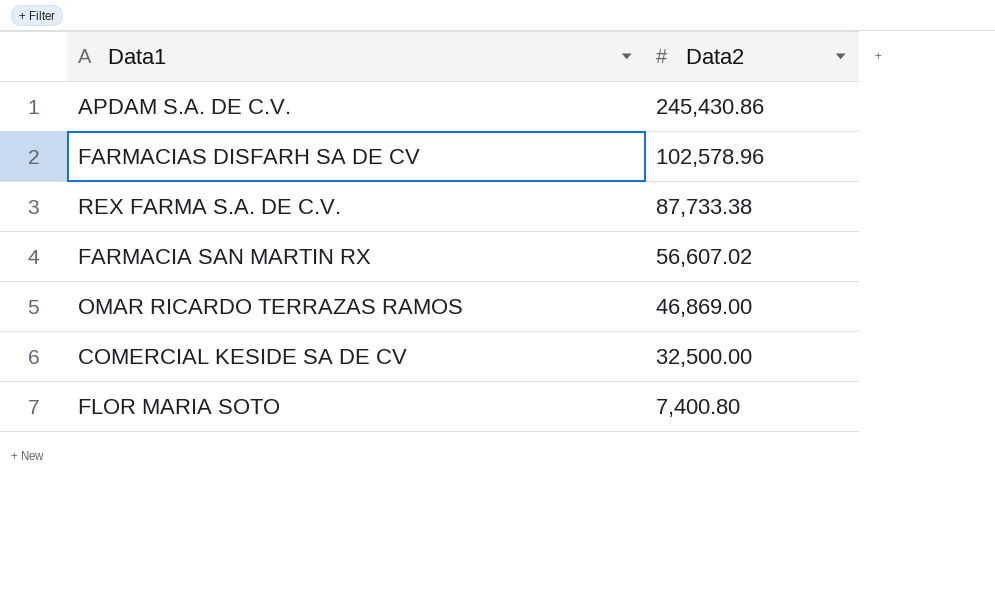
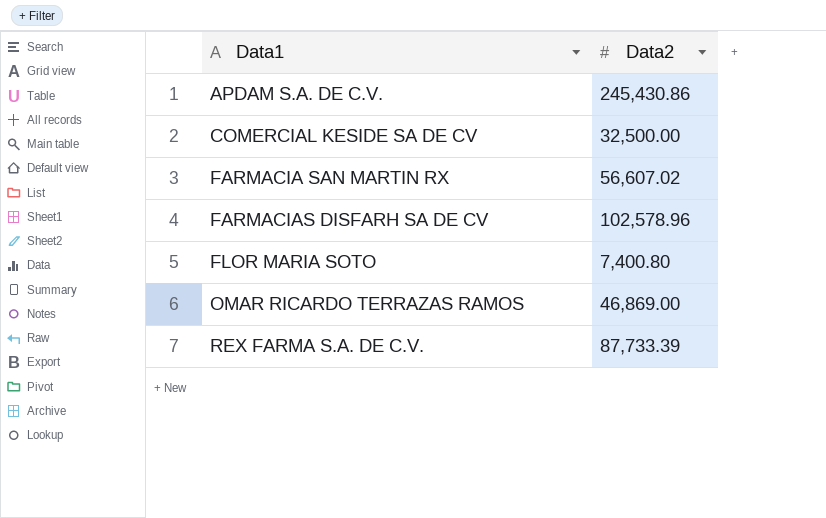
row order: Data2 descending -> Data1 ascending
REX FARMA S.A. DE C.V. | Data2: 87,733.38 -> 87,733.39

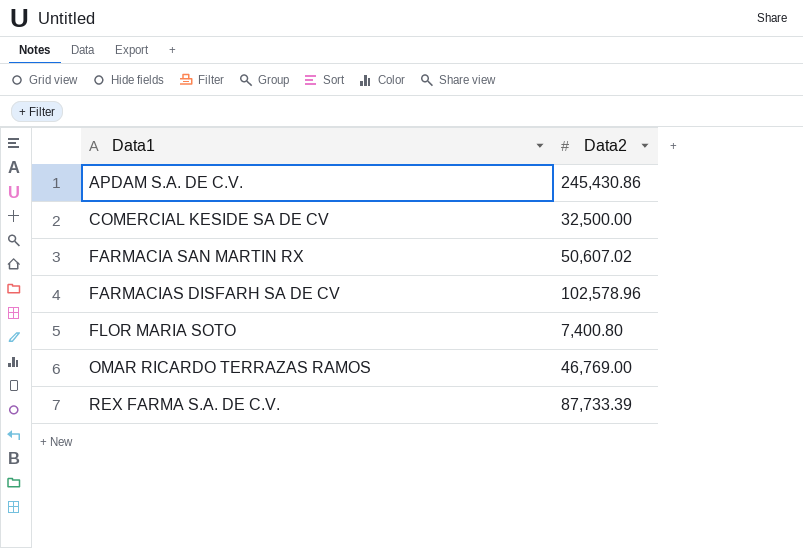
FARMACIA SAN MARTIN RX | Data2: 56,607.02 -> 50,607.02
OMAR RICARDO TERRAZAS RAMOS | Data2: 46,869.00 -> 46,769.00

